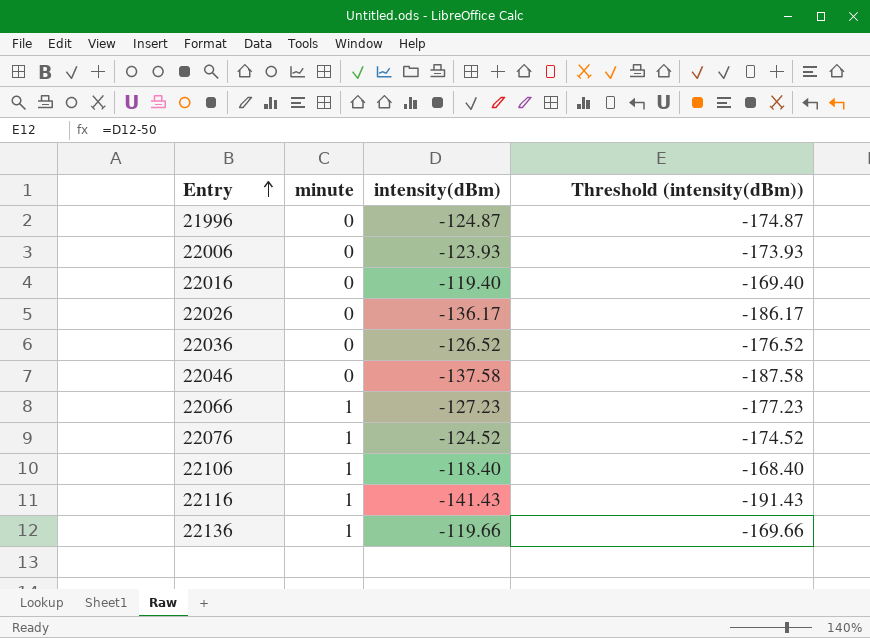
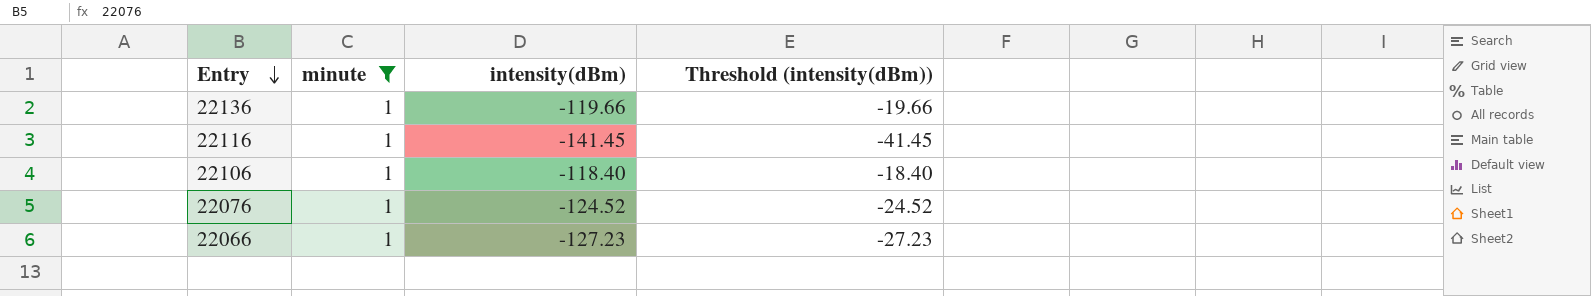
filter: none -> minute = 1
row order: Entry ascending -> Entry descending
column Threshold (intensity(dBm)) | formula: [intensity(dBm)] - 50 -> [intensity(dBm)] + 100
22116 | intensity(dBm): -141.43 -> -141.45

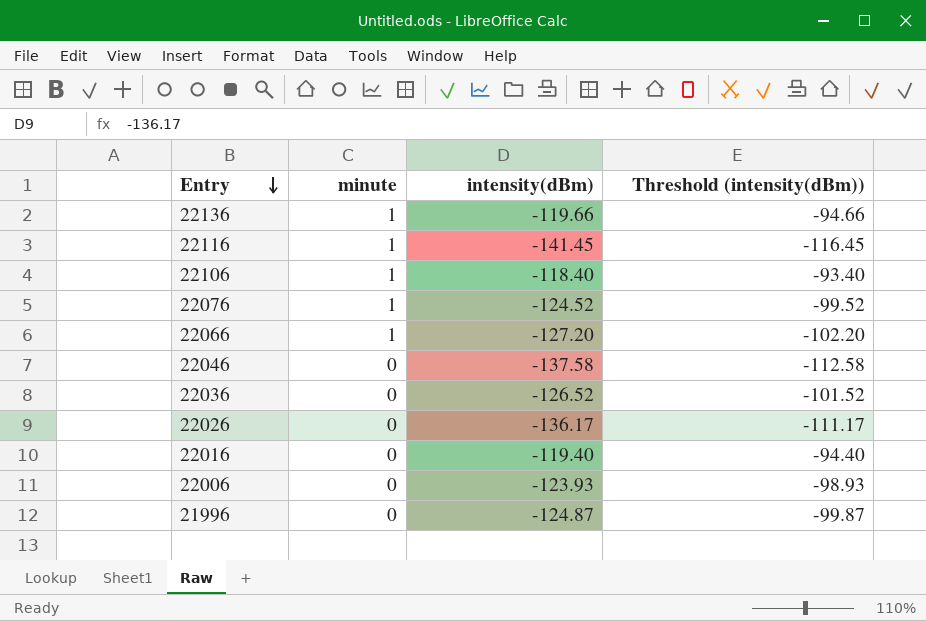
filter: minute = 1 -> none
column Threshold (intensity(dBm)) | formula: [intensity(dBm)] + 100 -> [intensity(dBm)] + 25
22066 | intensity(dBm): -127.23 -> -127.20

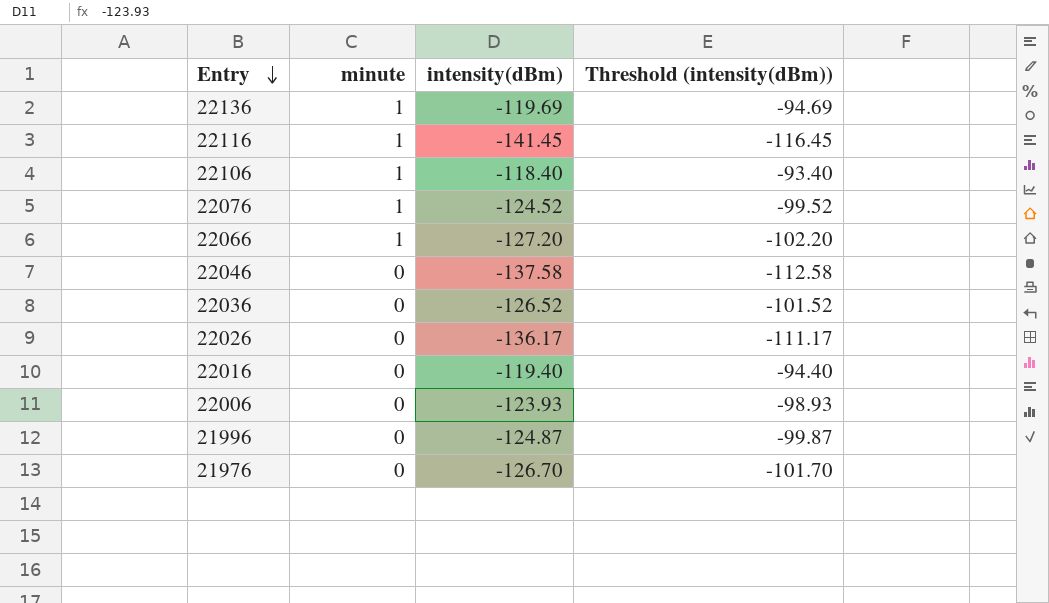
22136 | intensity(dBm): -119.66 -> -119.69
22136 | Threshold (intensity(dBm)): -94.66 -> -94.69
row 21976: none -> 0 | -126.70 | -101.70

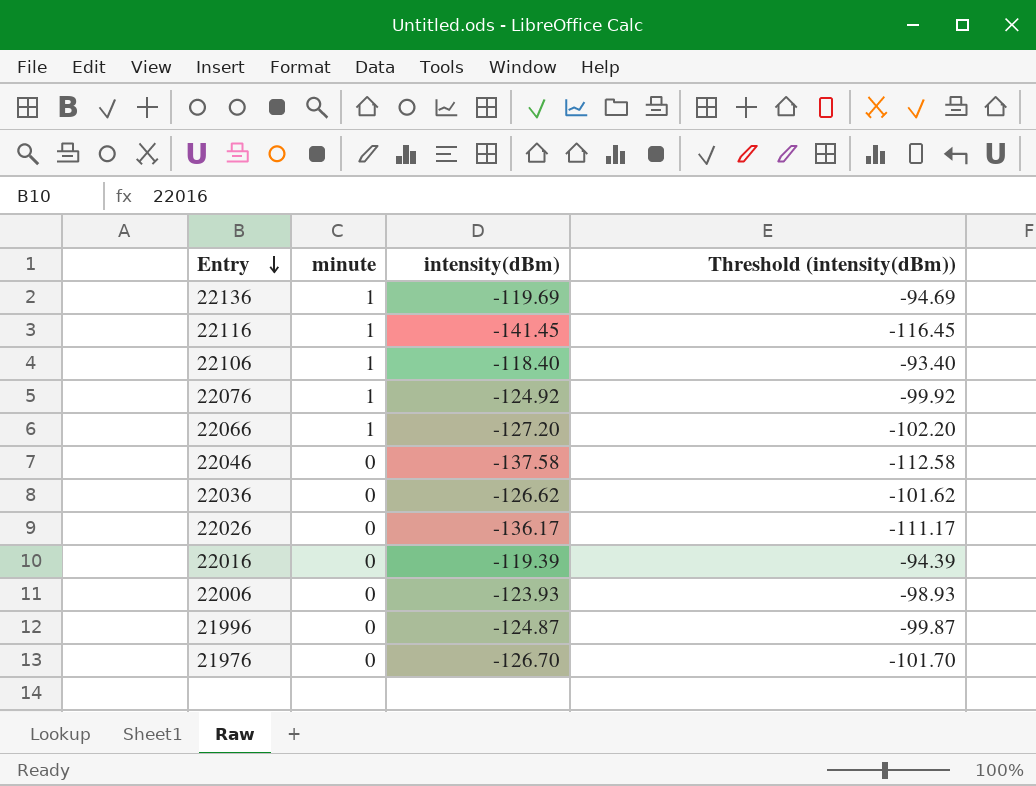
22076 | intensity(dBm): -124.52 -> -124.92
22076 | Threshold (intensity(dBm)): -99.52 -> -99.92
22036 | intensity(dBm): -126.52 -> -126.62
22036 | Threshold (intensity(dBm)): -101.52 -> -101.62
22016 | intensity(dBm): -119.40 -> -119.39
22016 | Threshold (intensity(dBm)): -94.40 -> -94.39

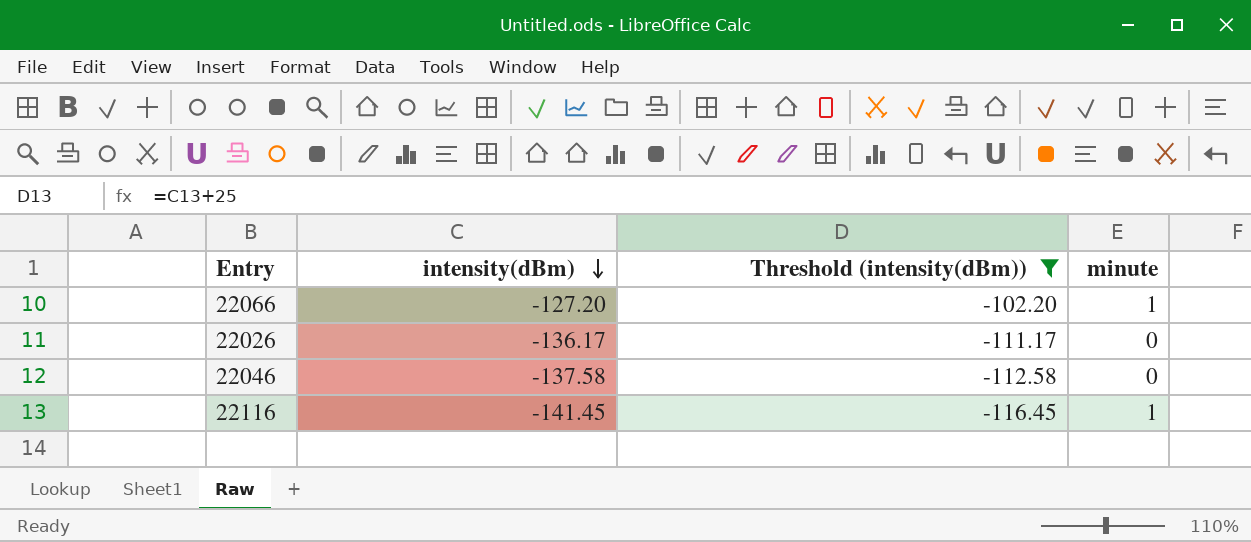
filter: none -> Threshold (intensity(dBm)) <= -102.20
row order: Entry descending -> intensity(dBm) descending
column minute | position: 2 -> 4

